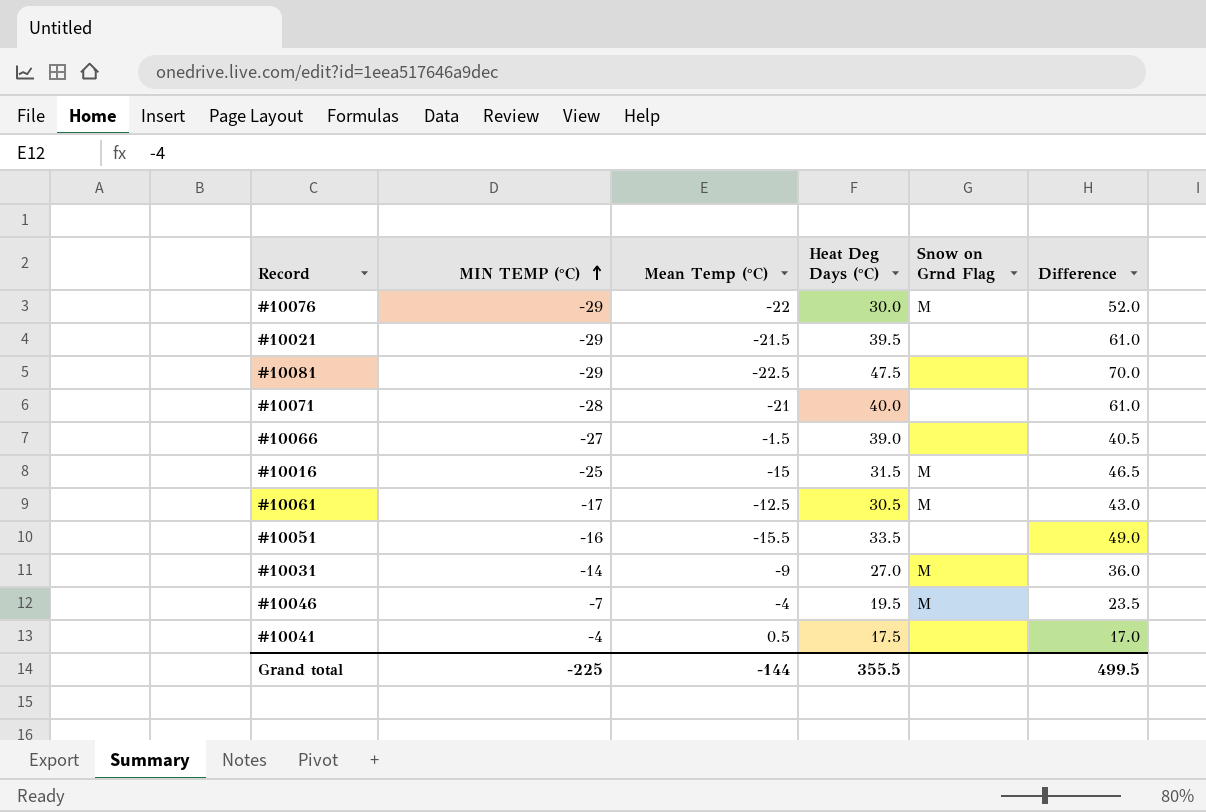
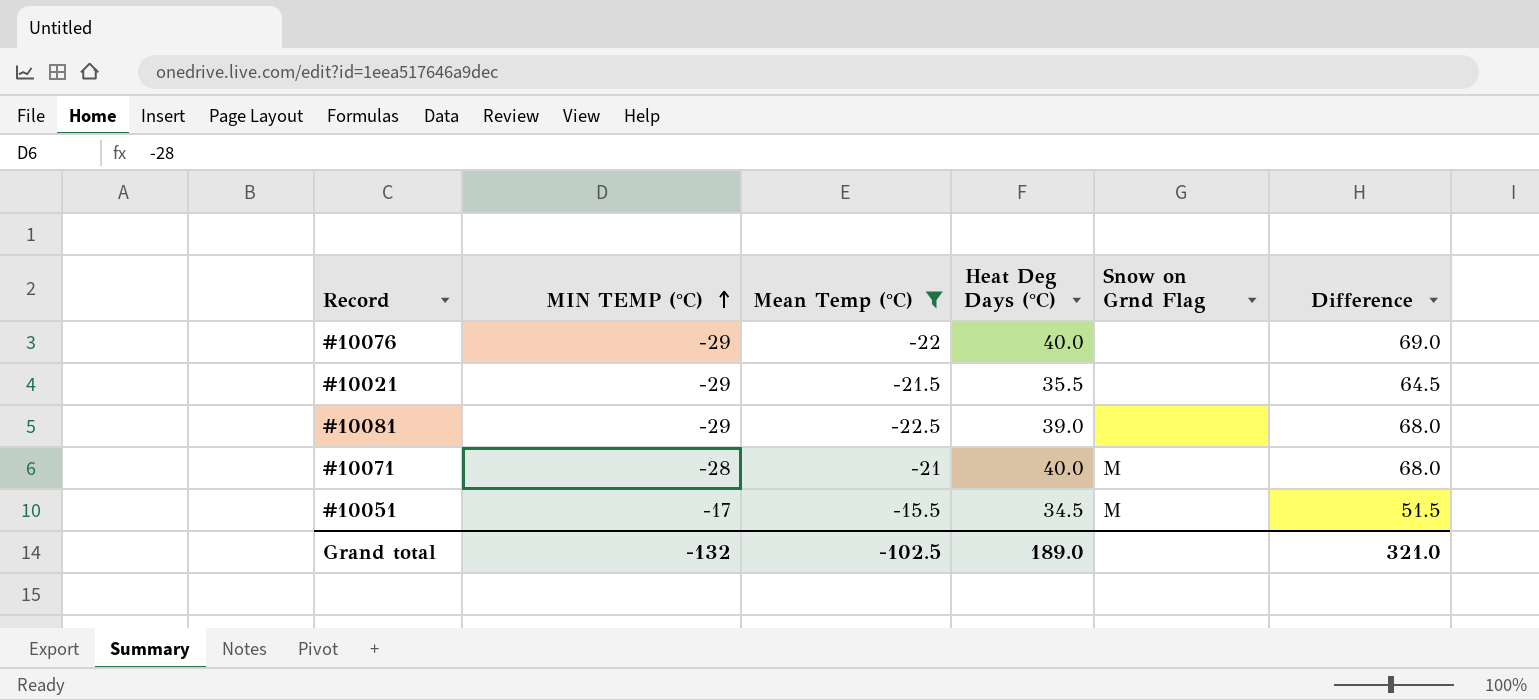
filter: none -> Mean Temp (°C) <= -15.5
column Difference | formula: [Heat Deg Days (°C)] - [Mean Temp (°C)] -> [Heat Deg Days (°C)] - [MIN TEMP (°C)]
#10076 | Heat Deg Days (°C): 30.0 -> 40.0
#10076 | Snow on Grnd Flag: M -> none
#10021 | Heat Deg Days (°C): 39.5 -> 35.5
#10081 | Heat Deg Days (°C): 47.5 -> 39.0
#10071 | Snow on Grnd Flag: none -> M
#10051 | MIN TEMP (°C): -16 -> -17
#10051 | Heat Deg Days (°C): 33.5 -> 34.5
#10051 | Snow on Grnd Flag: none -> M
Grand total | MIN TEMP (°C): -225 -> -132
Grand total | Mean Temp (°C): -144 -> -102.5
Grand total | Heat Deg Days (°C): 355.5 -> 189.0
Grand total | Difference: 499.5 -> 321.0

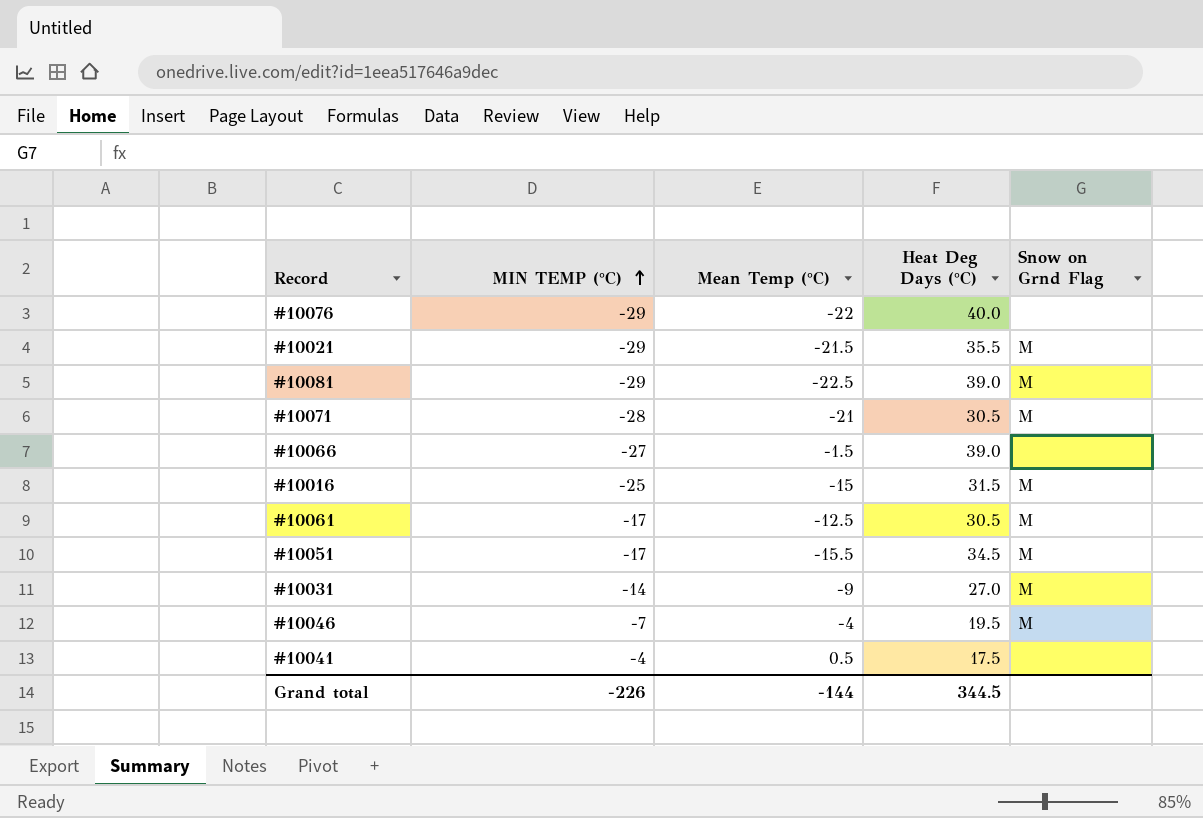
filter: Mean Temp (°C) <= -15.5 -> none
column Difference | formula: [Heat Deg Days (°C)] - [MIN TEMP (°C)] -> none
#10021 | Snow on Grnd Flag: none -> M
#10081 | Snow on Grnd Flag: none -> M
#10071 | Heat Deg Days (°C): 40.0 -> 30.5
Grand total | MIN TEMP (°C): -132 -> -226
Grand total | Mean Temp (°C): -102.5 -> -144
Grand total | Heat Deg Days (°C): 189.0 -> 344.5

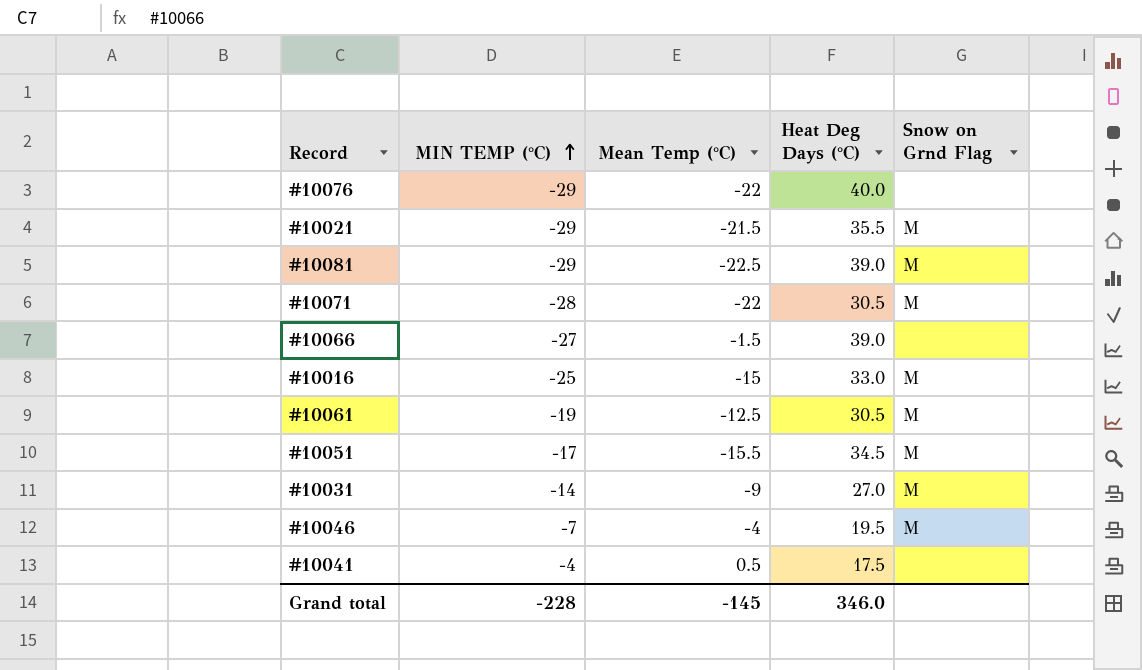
#10071 | Mean Temp (°C): -21 -> -22
#10016 | Heat Deg Days (°C): 31.5 -> 33.0
#10061 | MIN TEMP (°C): -17 -> -19
Grand total | MIN TEMP (°C): -226 -> -228
Grand total | Mean Temp (°C): -144 -> -145
Grand total | Heat Deg Days (°C): 344.5 -> 346.0

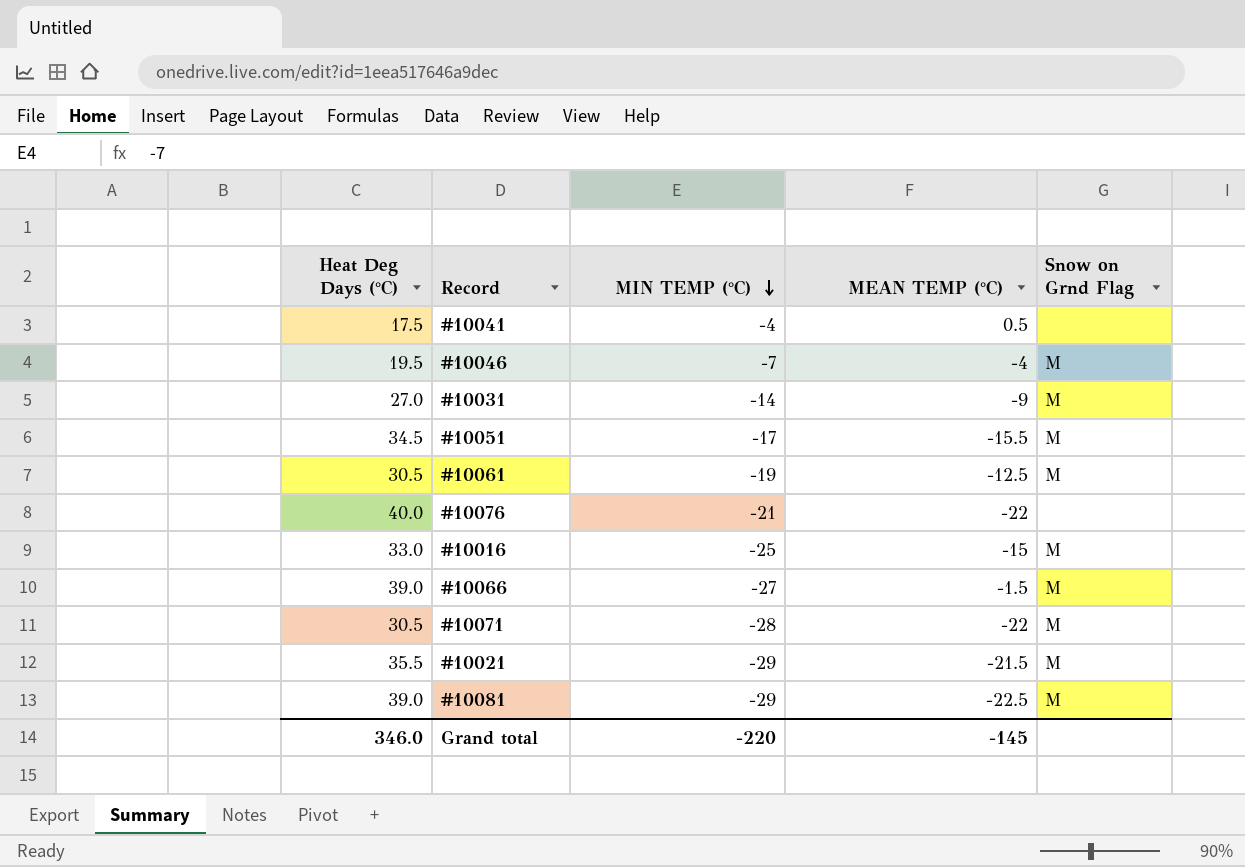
row order: MIN TEMP (°C) ascending -> MIN TEMP (°C) descending
column Heat Deg Days (°C) | position: 4 -> 1
column name: Mean Temp (°C) -> MEAN TEMP (°C)
#10076 | MIN TEMP (°C): -29 -> -21
#10066 | Snow on Grnd Flag: none -> M
Grand total | MIN TEMP (°C): -228 -> -220

